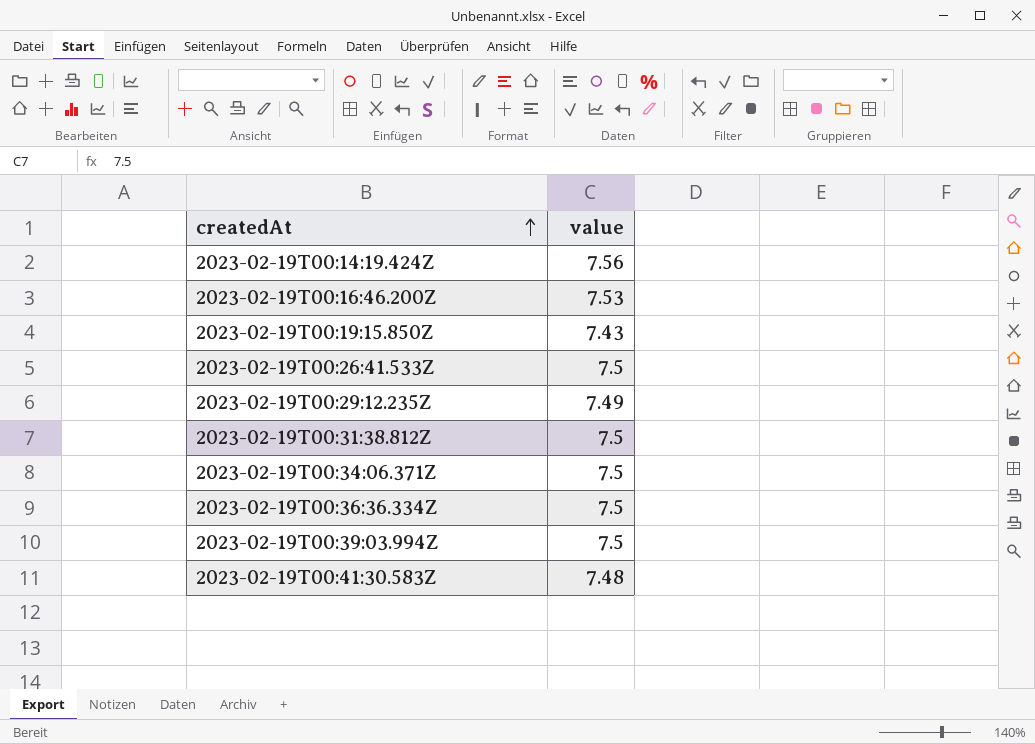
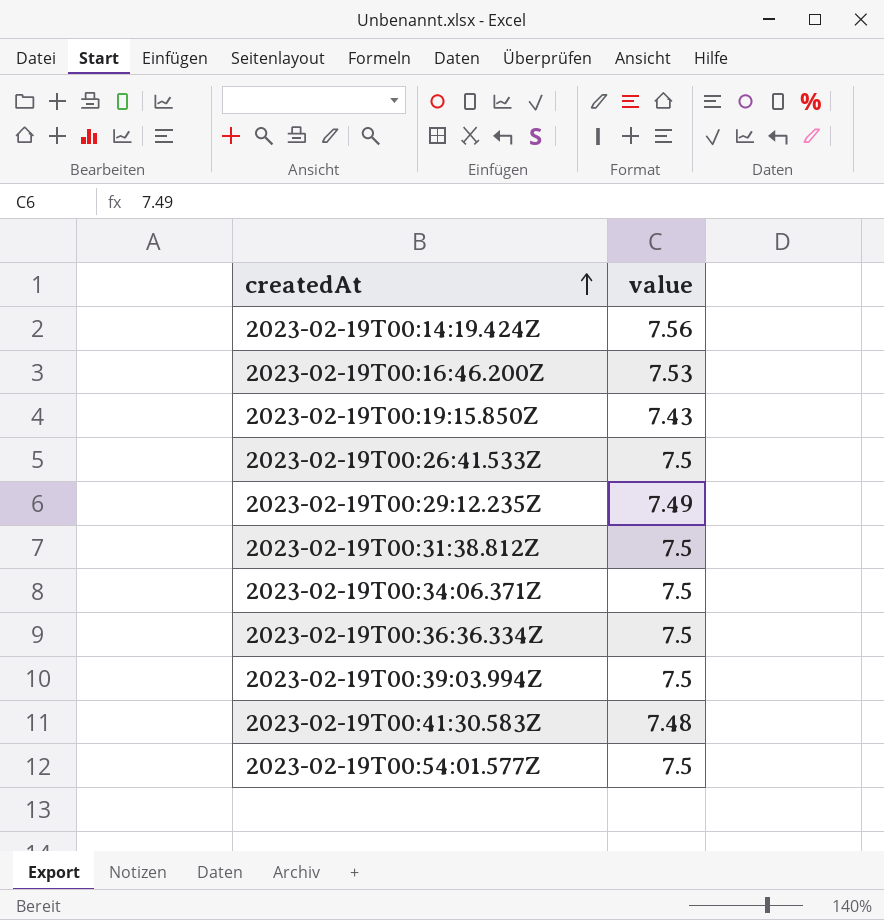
row 2023-02-19T00:54:01.577Z: none -> 7.5

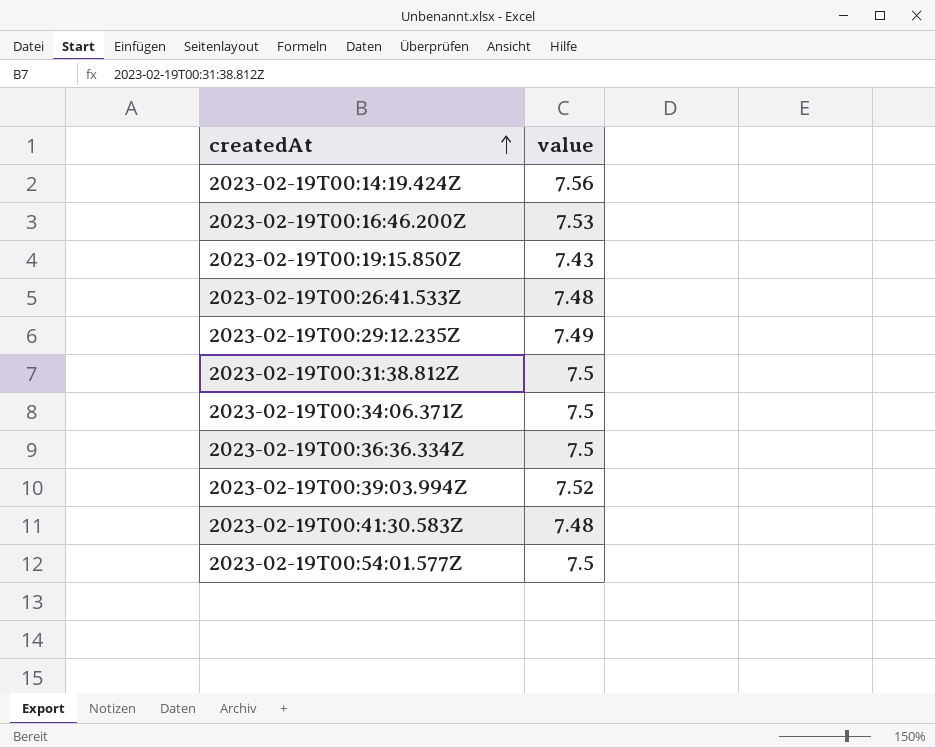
2023-02-19T00:26:41.533Z | value: 7.5 -> 7.48
2023-02-19T00:39:03.994Z | value: 7.5 -> 7.52

